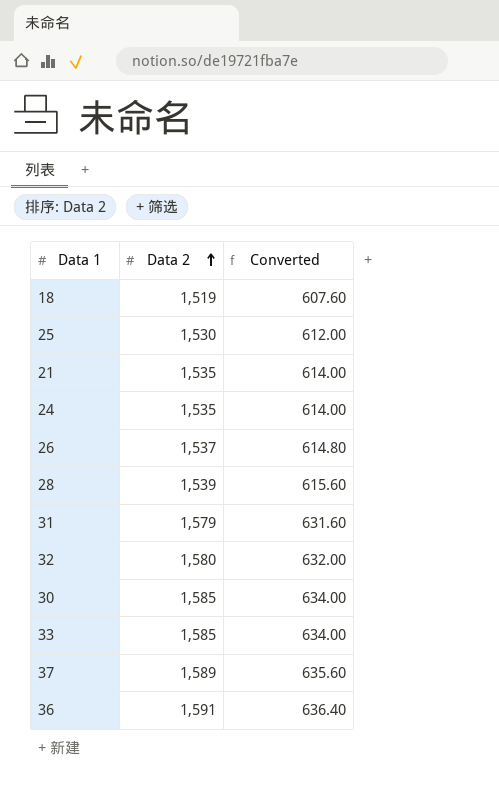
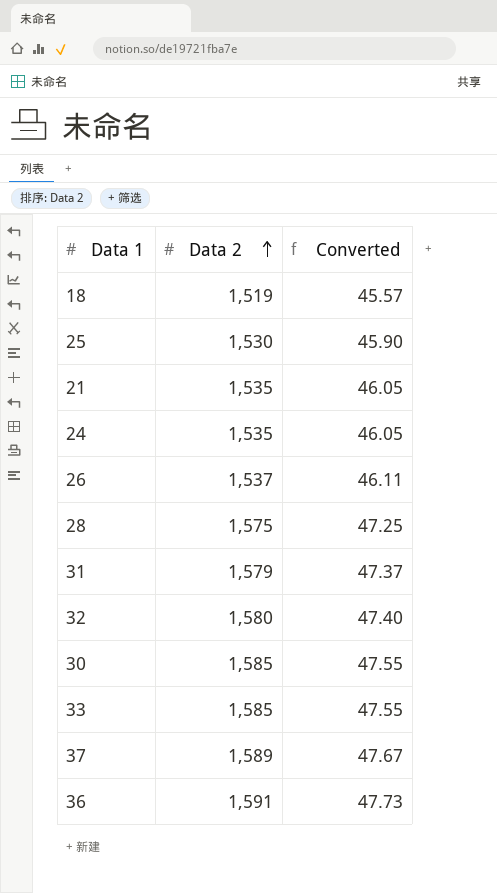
column Converted | formula: [Data 2] * 0.4 -> [Data 2] * 0.03
28 | Data 2: 1,539 -> 1,575

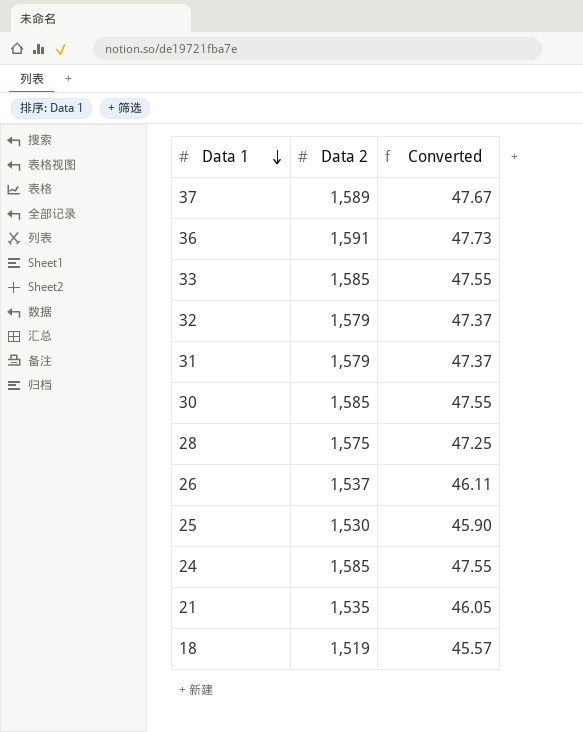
row order: Data 2 ascending -> Data 1 descending
32 | Data 2: 1,580 -> 1,579
32 | Converted: 47.40 -> 47.37
24 | Data 2: 1,535 -> 1,585
24 | Converted: 46.05 -> 47.55

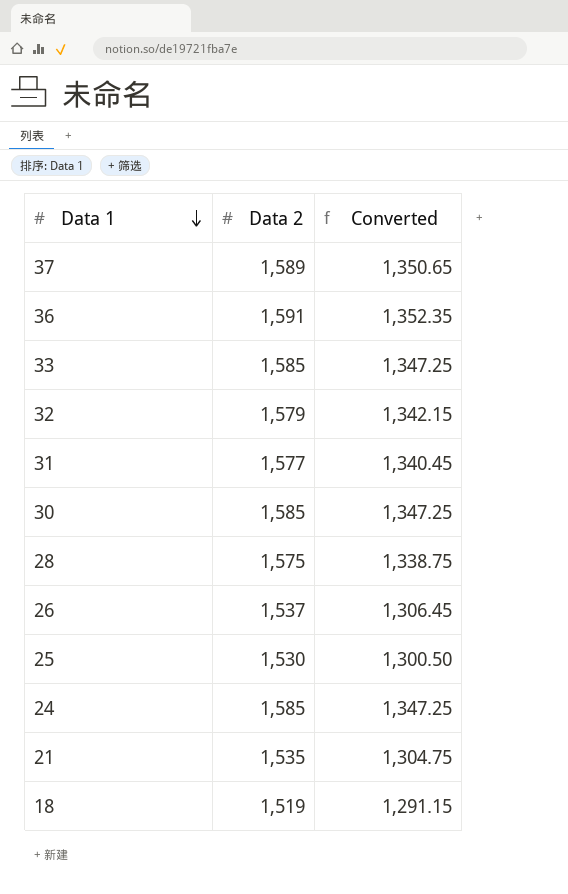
column Converted | formula: [Data 2] * 0.03 -> [Data 2] * 0.85
31 | Data 2: 1,579 -> 1,577

